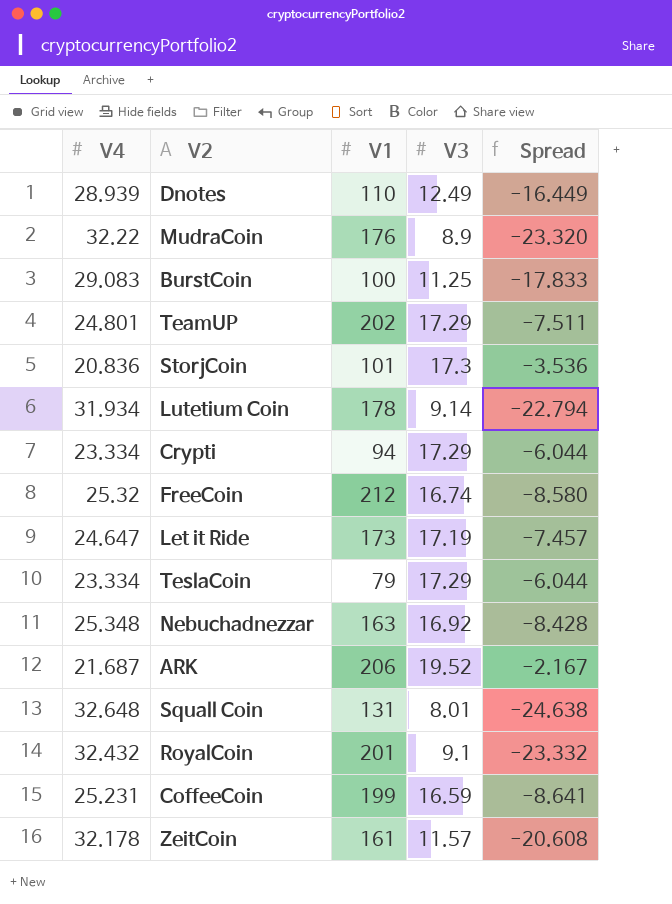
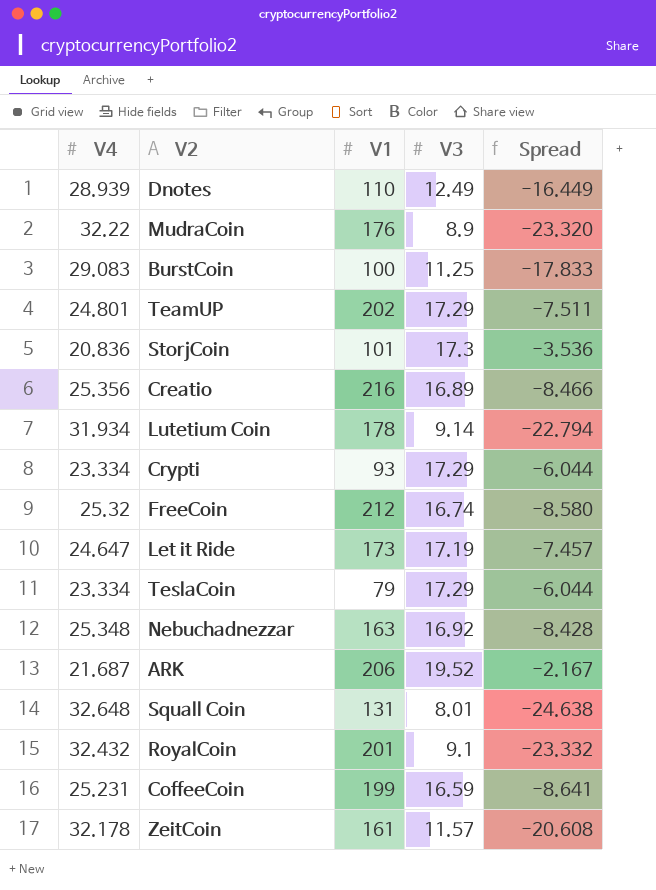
row Creatio: none -> 25.356 | 216 | 16.89 | -8.466
Crypti | V1: 94 -> 93

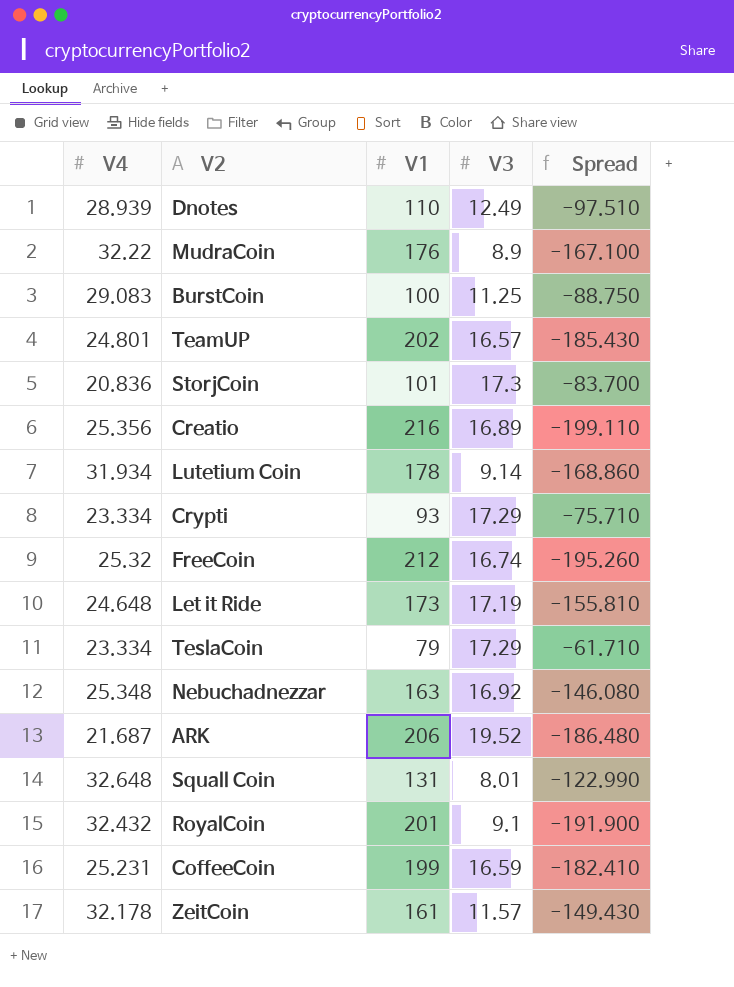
column Spread | formula: [V3] - [V4] -> [V3] - [V1]
TeamUP | V3: 17.29 -> 16.57
Let it Ride | V4: 24.647 -> 24.648

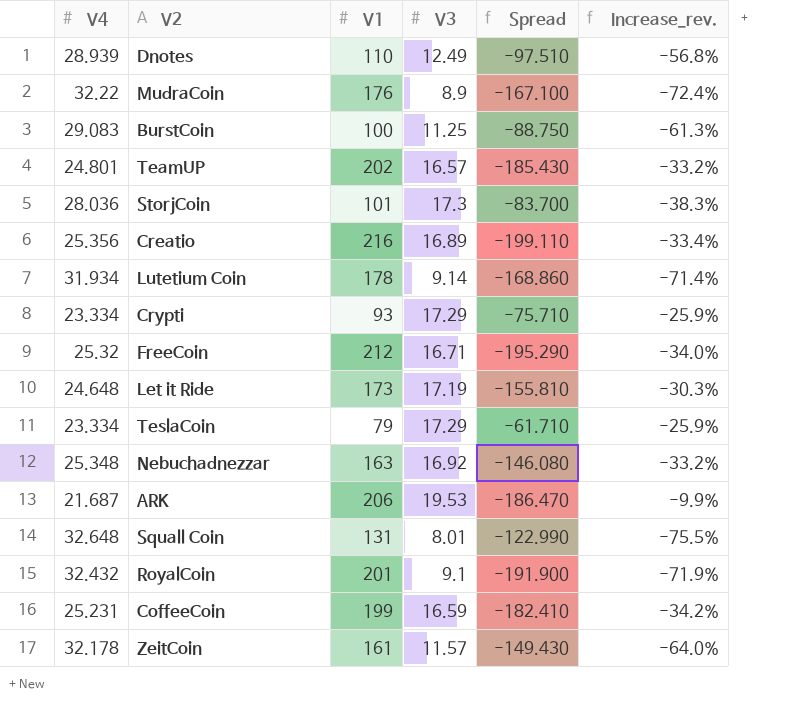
column Increase_rev. | formula: none -> ([V3] - [V4]) / [V4]
StorjCoin | V4: 20.836 -> 28.036
FreeCoin | V3: 16.74 -> 16.71
FreeCoin | Spread: -195.260 -> -195.290
ARK | V3: 19.52 -> 19.53
ARK | Spread: -186.480 -> -186.470

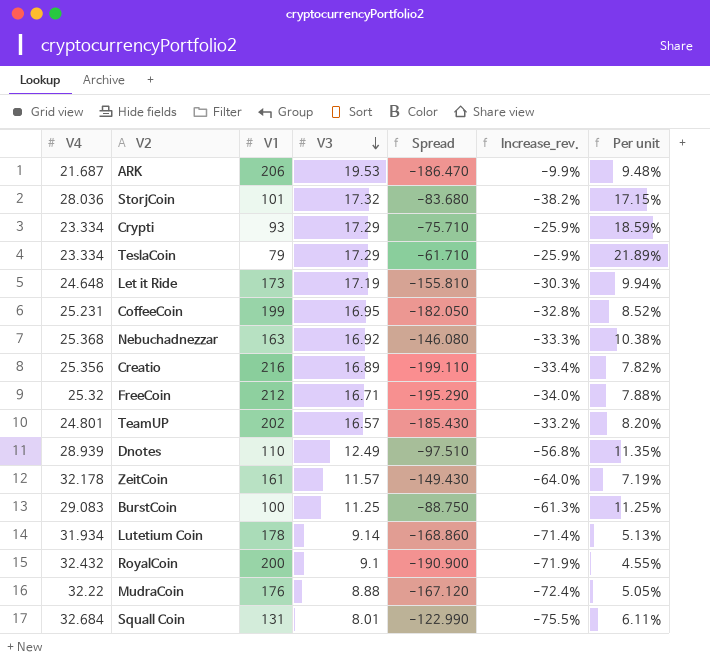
row order: none -> V3 descending
column Per unit | formula: none -> [V3] / [V1]
StorjCoin | V3: 17.3 -> 17.32
StorjCoin | Spread: -83.700 -> -83.680
StorjCoin | Increase_rev.: -38.3% -> -38.2%
CoffeeCoin | V3: 16.59 -> 16.95
CoffeeCoin | Spread: -182.410 -> -182.050
CoffeeCoin | Increase_rev.: -34.2% -> -32.8%
Nebuchadnezzar | V4: 25.348 -> 25.368
Nebuchadnezzar | Increase_rev.: -33.2% -> -33.3%
RoyalCoin | V1: 201 -> 200
RoyalCoin | Spread: -191.900 -> -190.900
MudraCoin | V3: 8.9 -> 8.88
MudraCoin | Spread: -167.100 -> -167.120
Squall Coin | V4: 32.648 -> 32.684

